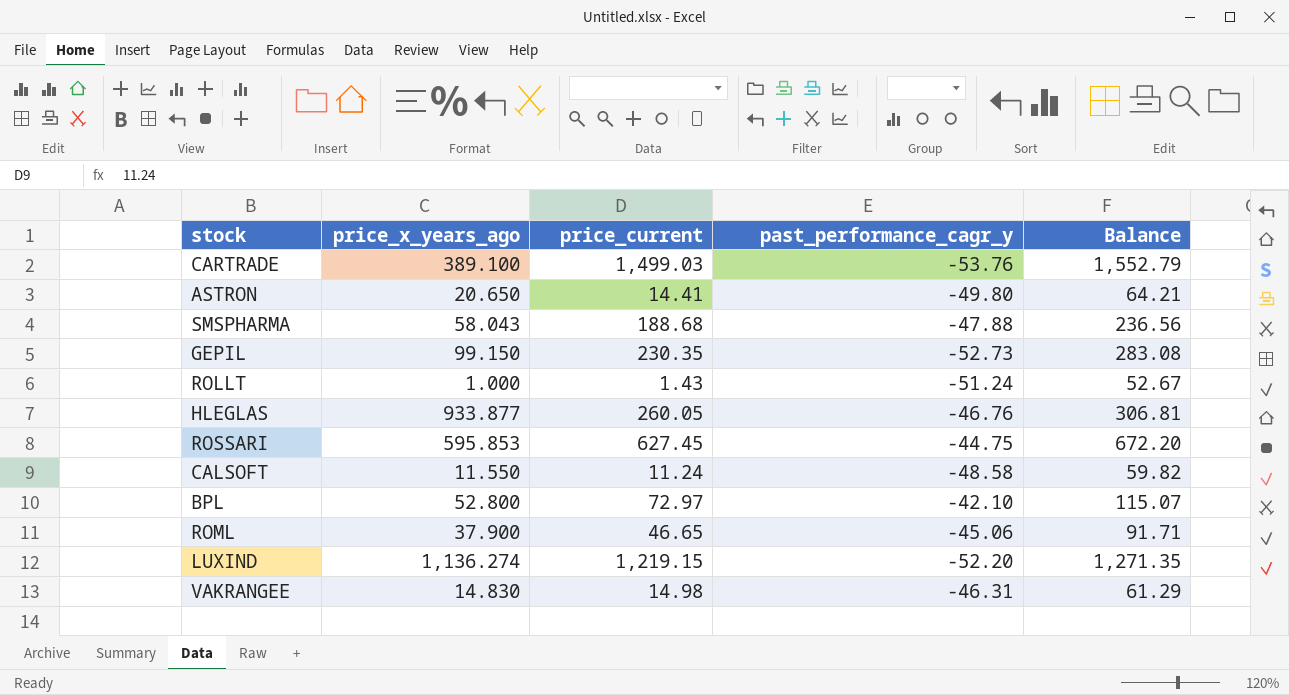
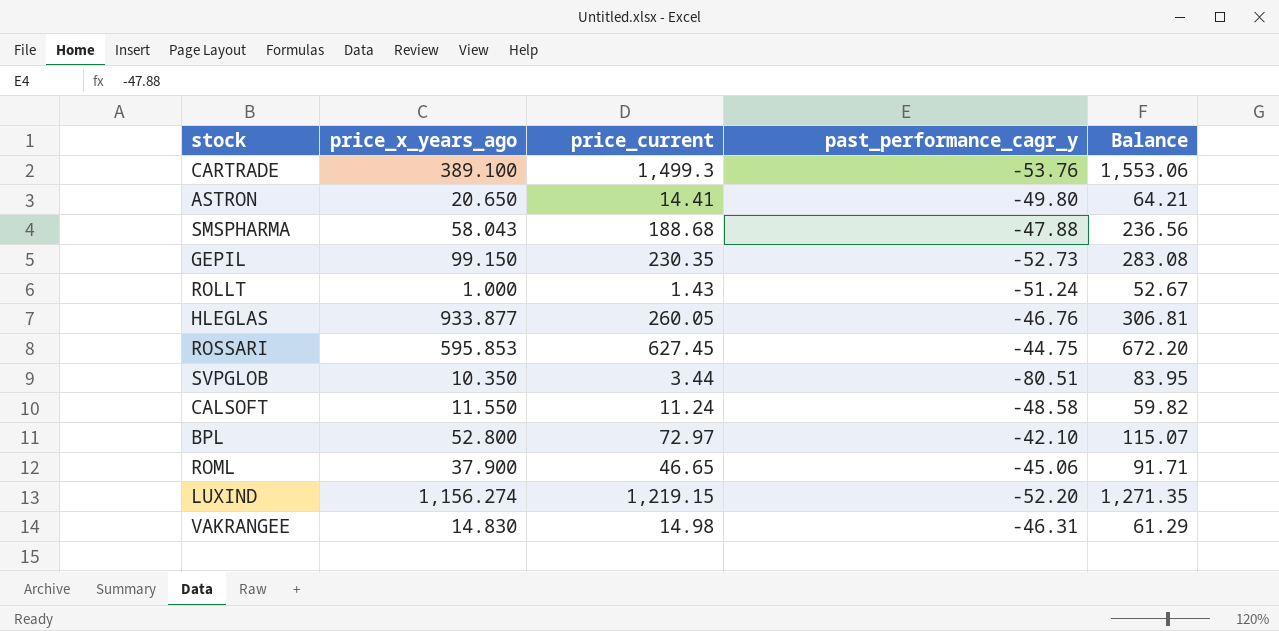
CARTRADE | price_current: 1,499.03 -> 1,499.3
CARTRADE | Balance: 1,552.79 -> 1,553.06
row SVPGLOB: none -> 10.350 | 3.44 | -80.51 | 83.95
LUXIND | price_x_years_ago: 1,136.274 -> 1,156.274

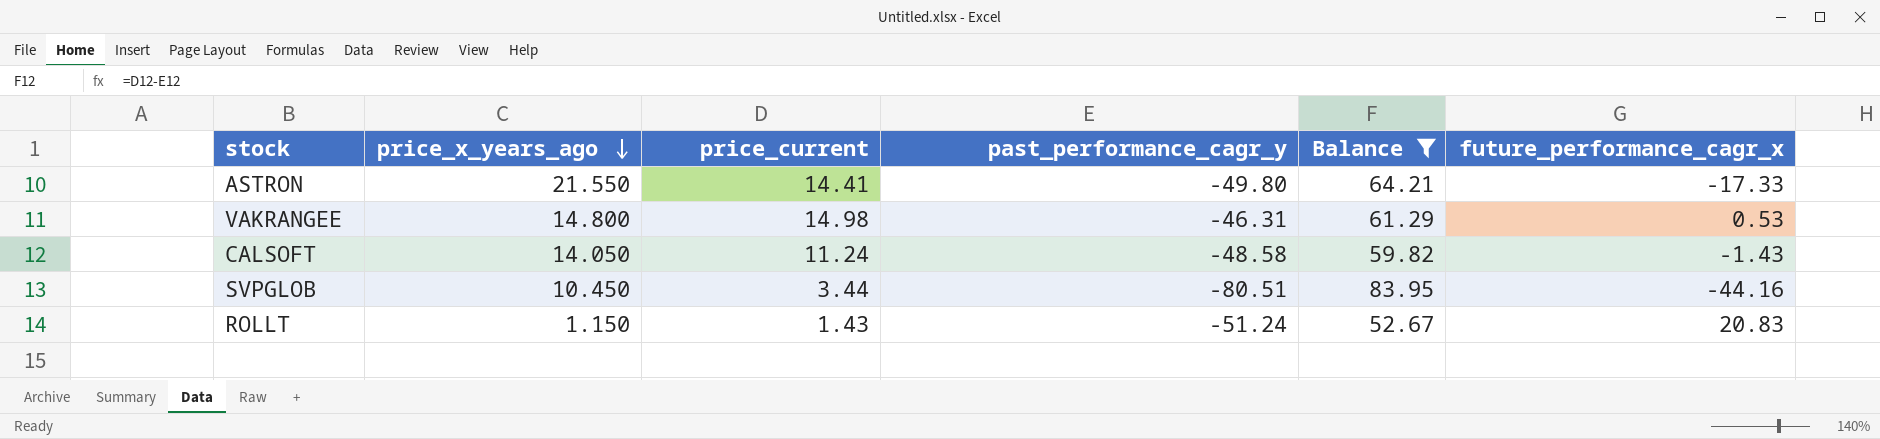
filter: none -> Balance <= 83.95
row order: none -> price_x_years_ago descending
column future_performance_cagr_x | position: none -> 6
ASTRON | price_x_years_ago: 20.650 -> 21.550
VAKRANGEE | price_x_years_ago: 14.830 -> 14.800
CALSOFT | price_x_years_ago: 11.550 -> 14.050
SVPGLOB | price_x_years_ago: 10.350 -> 10.450
ROLLT | price_x_years_ago: 1.000 -> 1.150

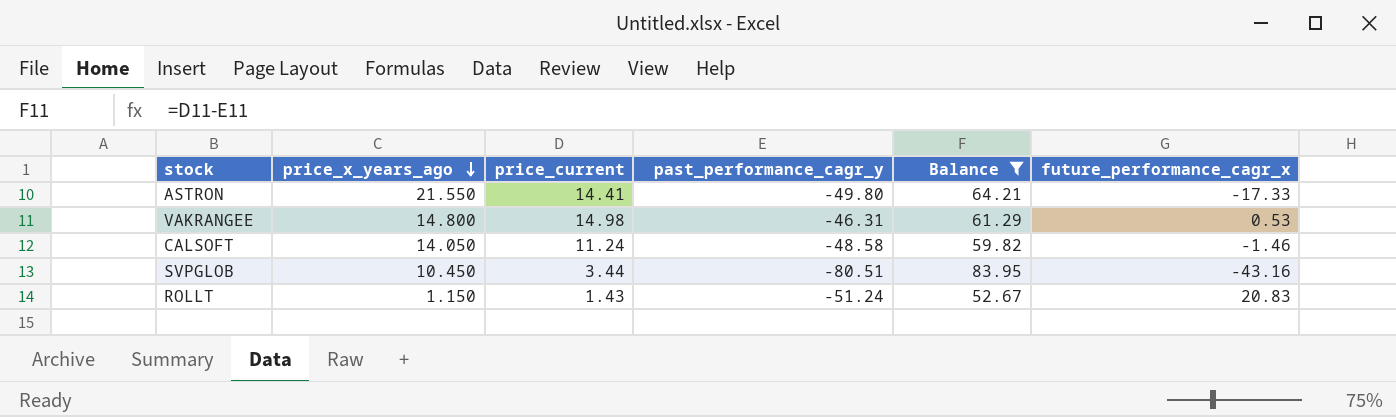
CALSOFT | future_performance_cagr_x: -1.43 -> -1.46
SVPGLOB | future_performance_cagr_x: -44.16 -> -43.16

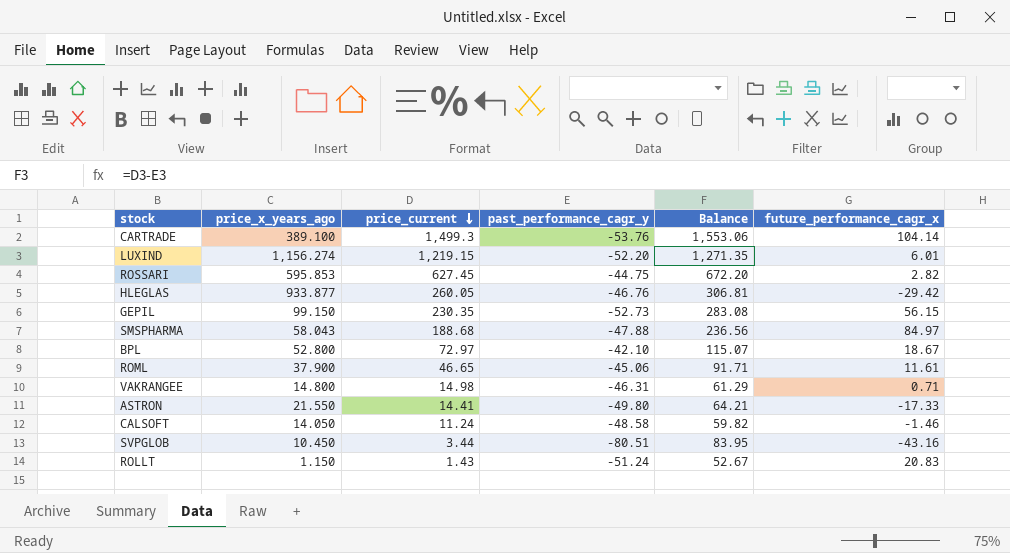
filter: Balance <= 83.95 -> none
row order: price_x_years_ago descending -> price_current descending
VAKRANGEE | future_performance_cagr_x: 0.53 -> 0.71

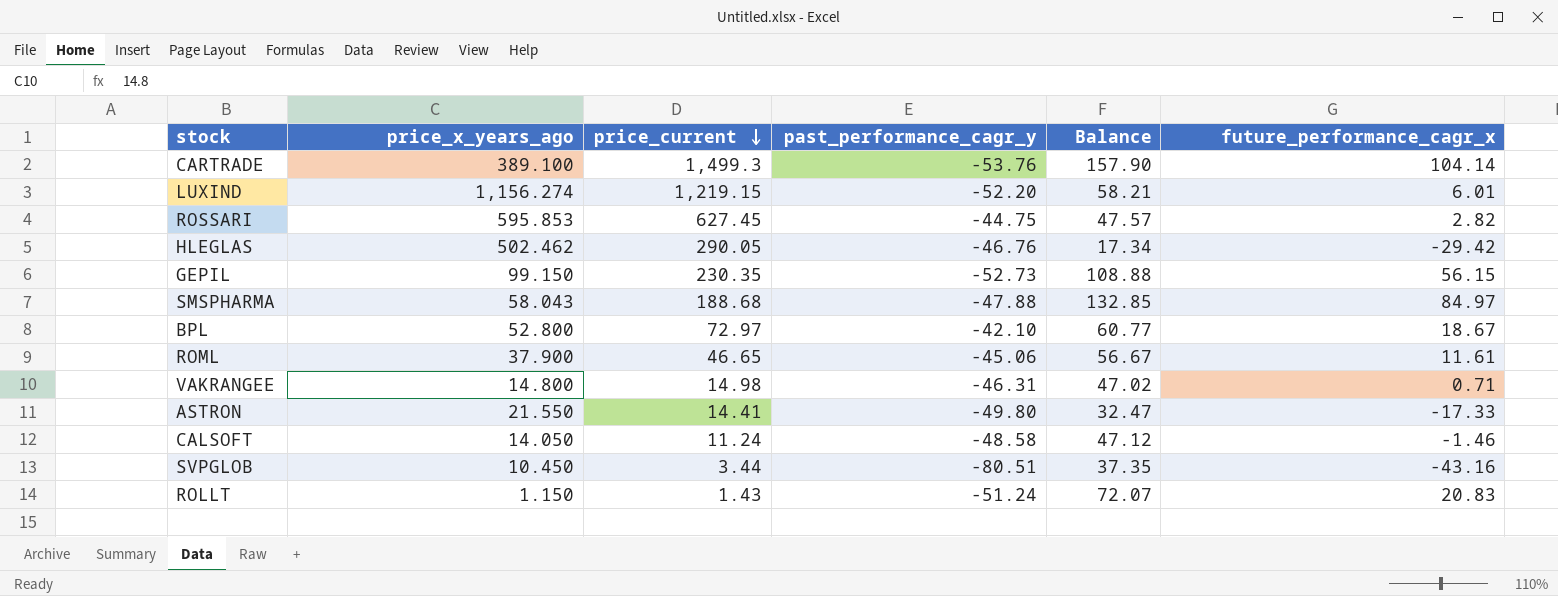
column Balance | formula: [price_current] - [past_performance_cagr_y] -> [future_performance_cagr_x] - [past_performance_cagr_y]
HLEGLAS | price_x_years_ago: 933.877 -> 502.462
HLEGLAS | price_current: 260.05 -> 290.05

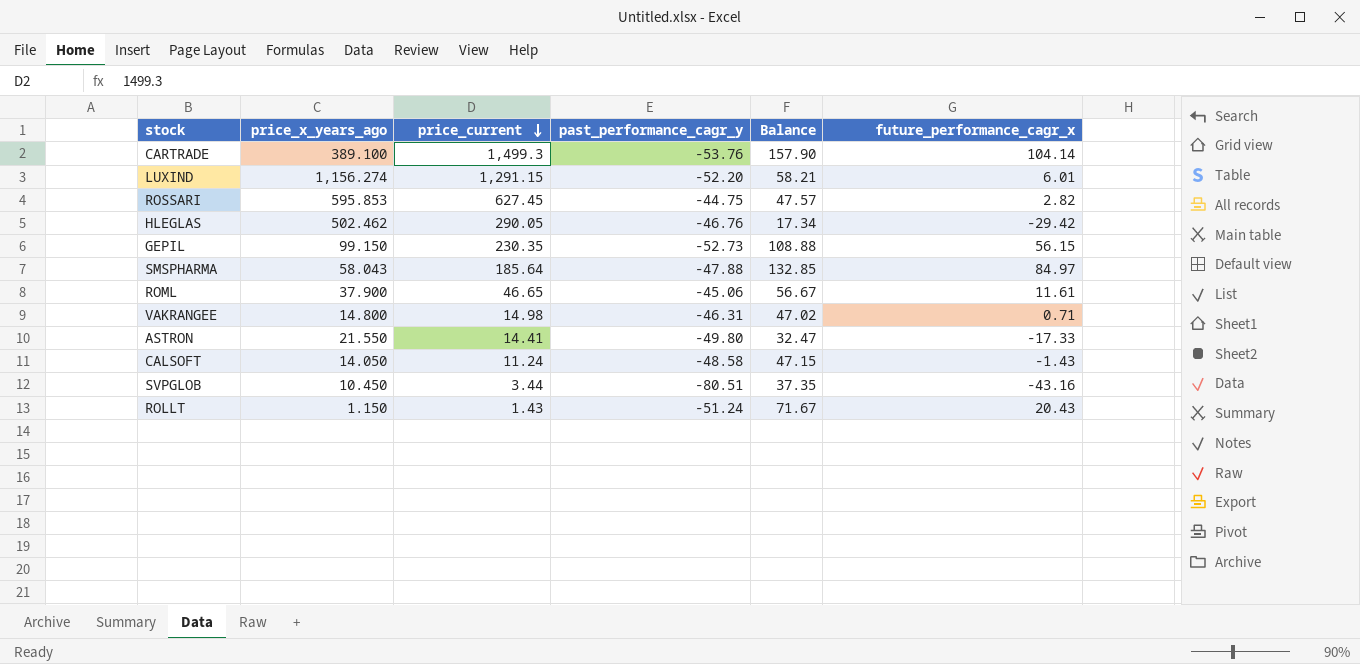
row BPL: 52.800 | 72.97 | -42.10 | 60.77 | 18.67 -> none
LUXIND | price_current: 1,219.15 -> 1,291.15
SMSPHARMA | price_current: 188.68 -> 185.64
CALSOFT | Balance: 47.12 -> 47.15
CALSOFT | future_performance_cagr_x: -1.46 -> -1.43
ROLLT | Balance: 72.07 -> 71.67
ROLLT | future_performance_cagr_x: 20.83 -> 20.43

